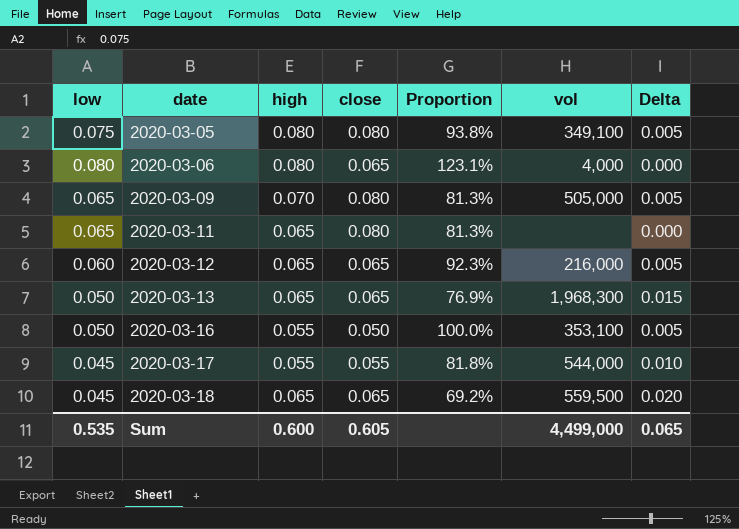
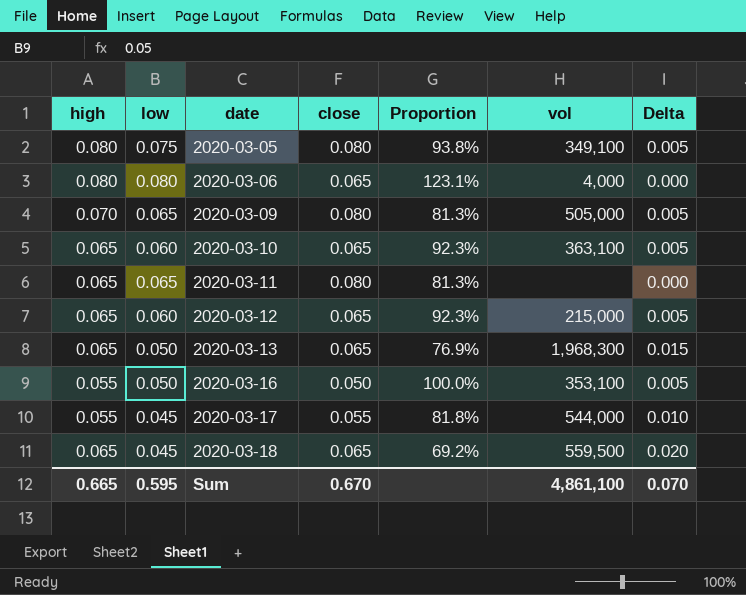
column high | position: 3 -> 1
row 2020-03-10: none -> 0.065 | 0.060 | 0.065 | 92.3% | 363,100 | 0.005
2020-03-12 | vol: 216,000 -> 215,000
Sum | high: 0.600 -> 0.665
Sum | low: 0.535 -> 0.595
Sum | close: 0.605 -> 0.670
Sum | vol: 4,499,000 -> 4,861,100
Sum | Delta: 0.065 -> 0.070

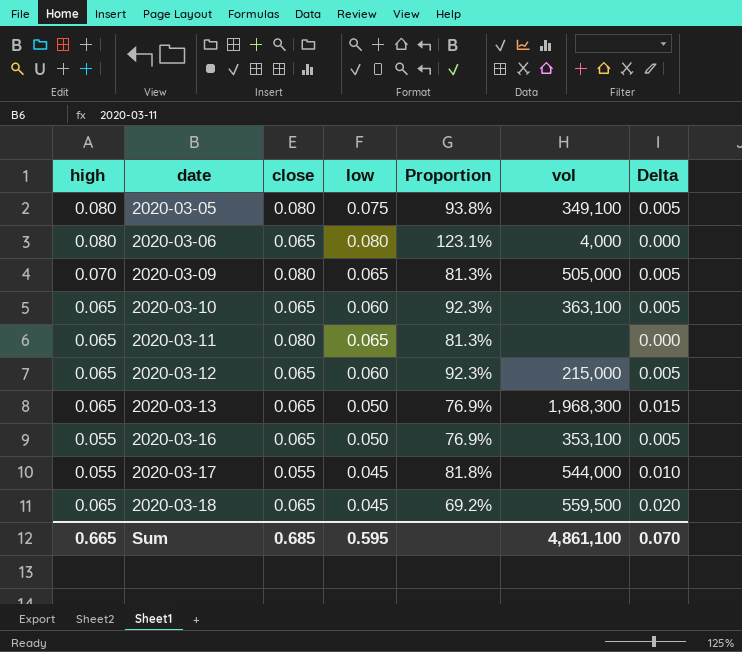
column low | position: 2 -> 4
2020-03-16 | close: 0.050 -> 0.065
2020-03-16 | Proportion: 100.0% -> 76.9%
Sum | close: 0.670 -> 0.685

